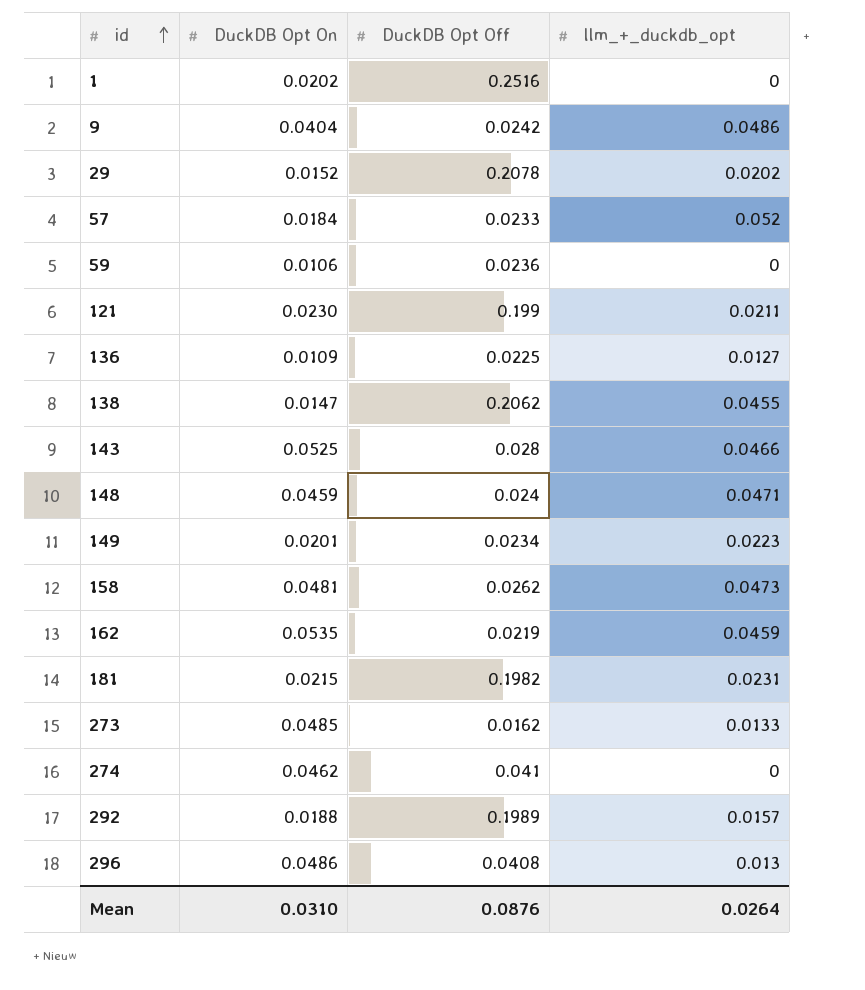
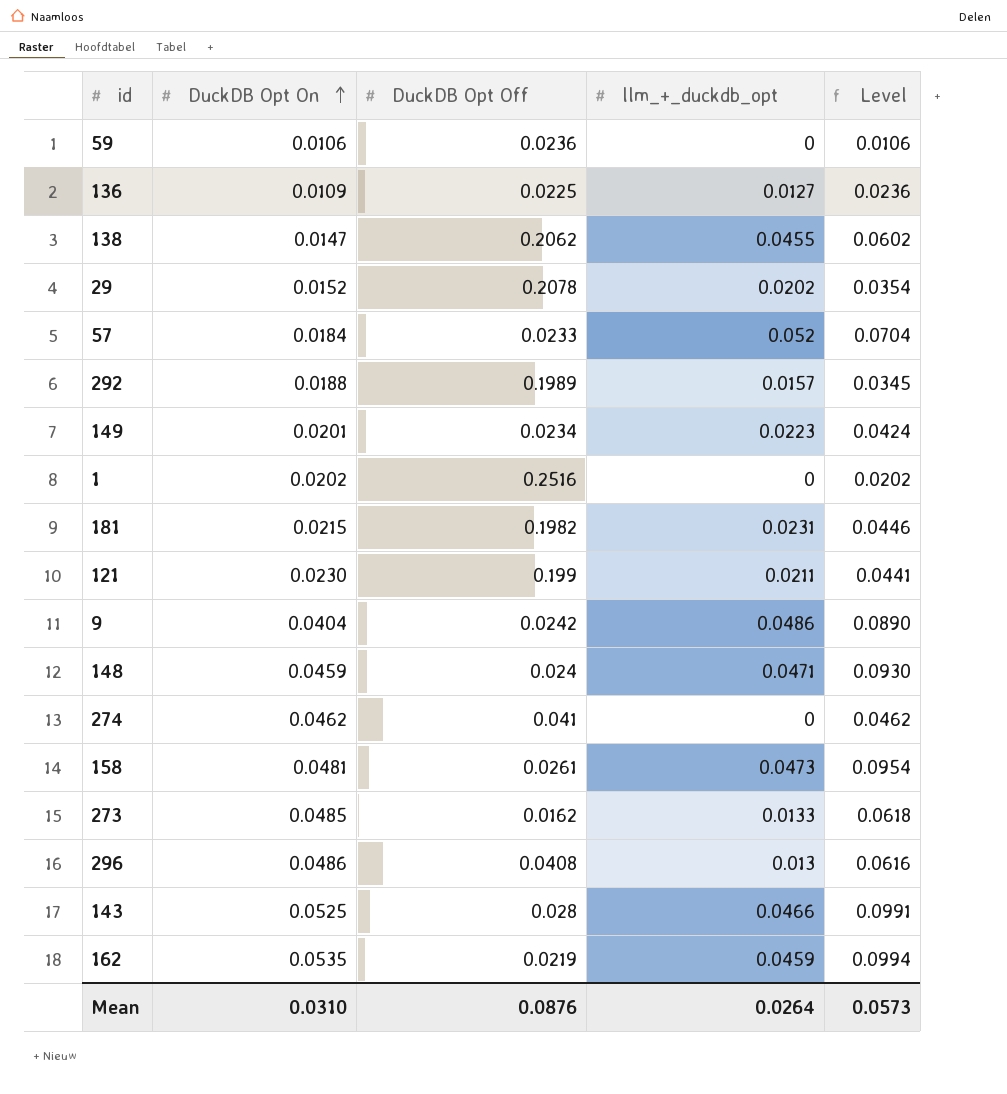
row order: id ascending -> DuckDB Opt On ascending
column Level | formula: none -> [DuckDB Opt On] + [llm_+_duckdb_opt]
158 | DuckDB Opt Off: 0.0262 -> 0.0261

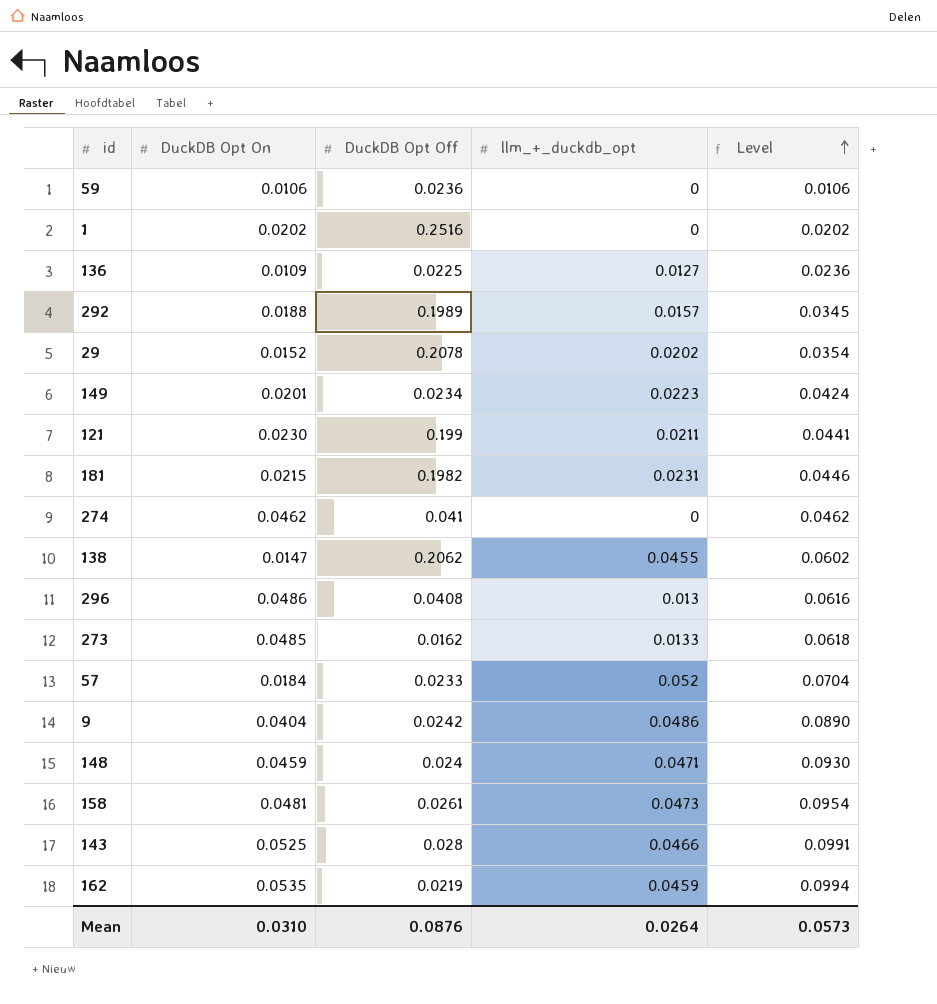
row order: DuckDB Opt On ascending -> Level ascending

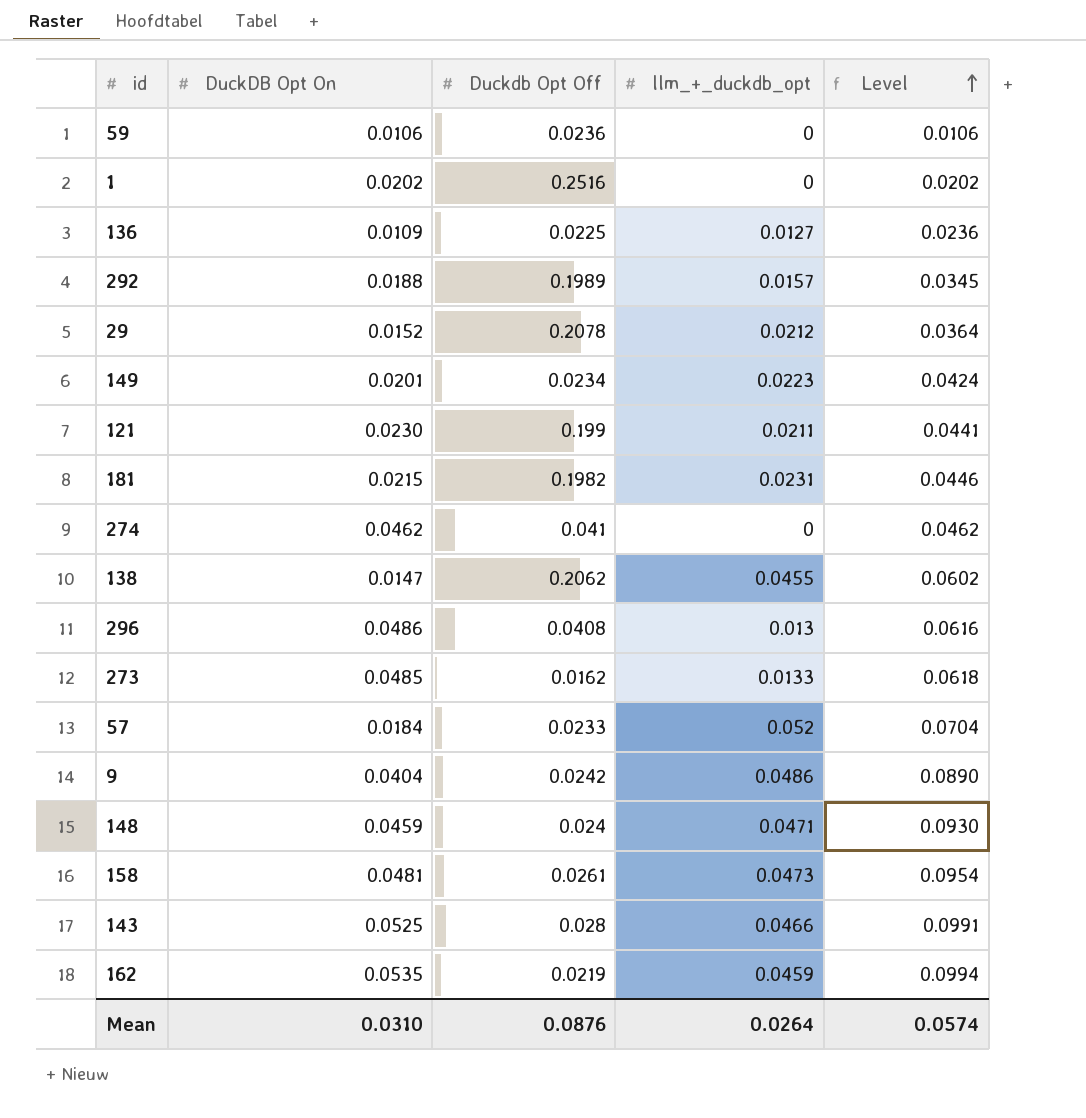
column name: DuckDB Opt Off -> Duckdb Opt Off
29 | llm_+_duckdb_opt: 0.0202 -> 0.0212
29 | Level: 0.0354 -> 0.0364
Mean | Level: 0.0573 -> 0.0574

